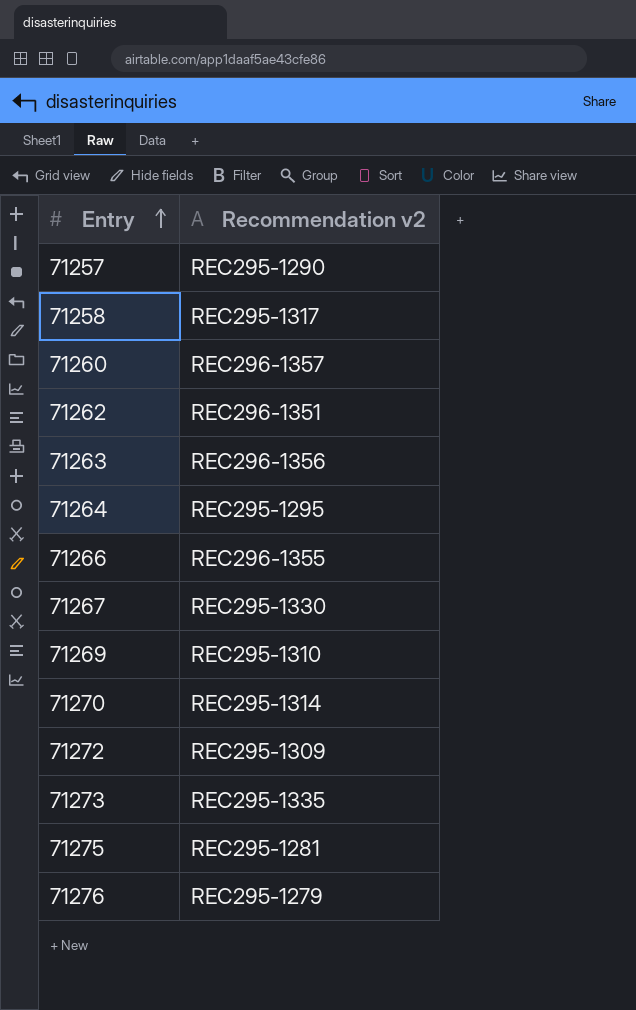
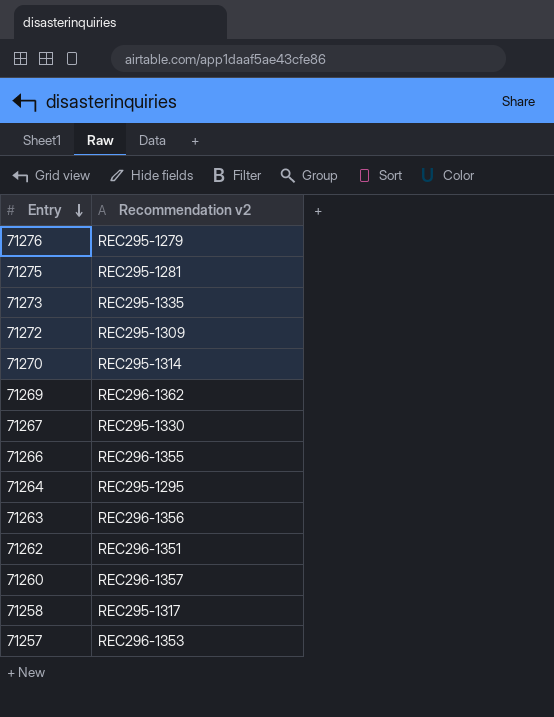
row order: Entry ascending -> Entry descending
71269 | Recommendation v2: REC295-1310 -> REC296-1362
71257 | Recommendation v2: REC295-1290 -> REC296-1353

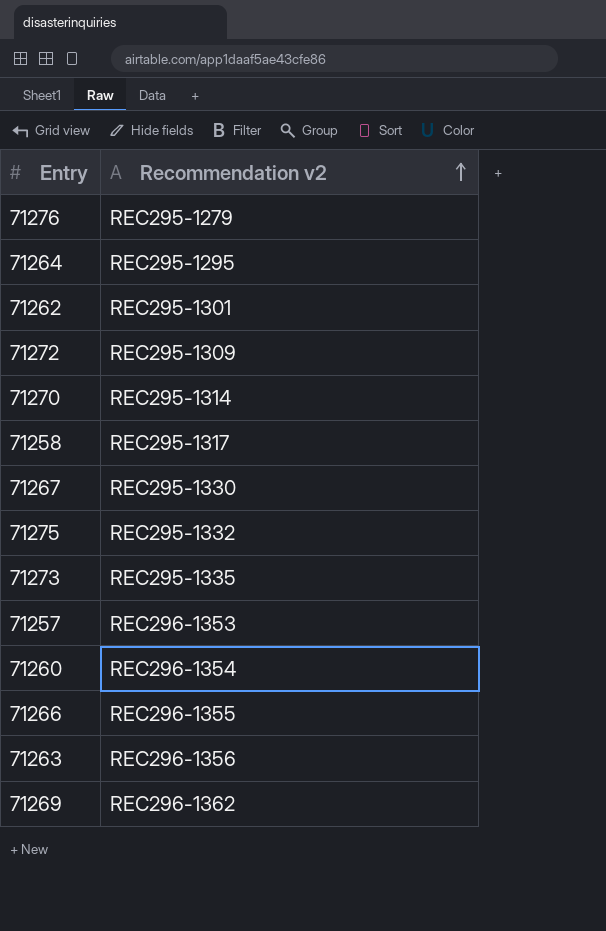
row order: Entry descending -> Recommendation v2 ascending
71262 | Recommendation v2: REC296-1351 -> REC295-1301
71275 | Recommendation v2: REC295-1281 -> REC295-1332
71260 | Recommendation v2: REC296-1357 -> REC296-1354

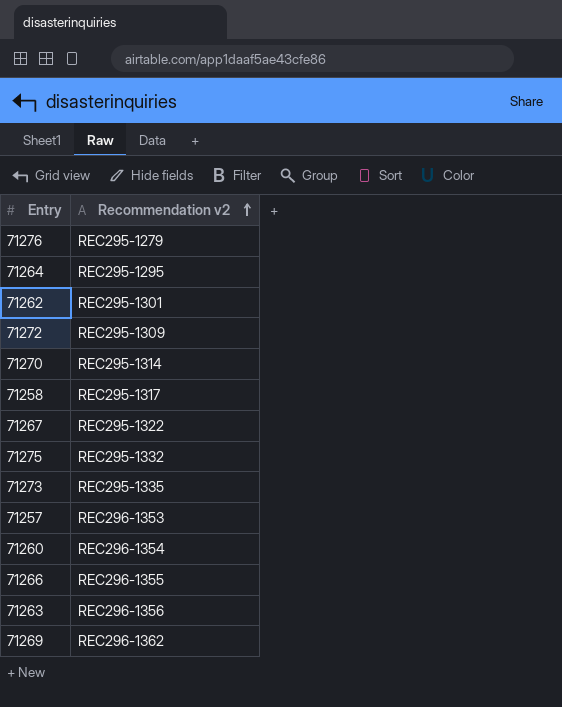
71267 | Recommendation v2: REC295-1330 -> REC295-1322

